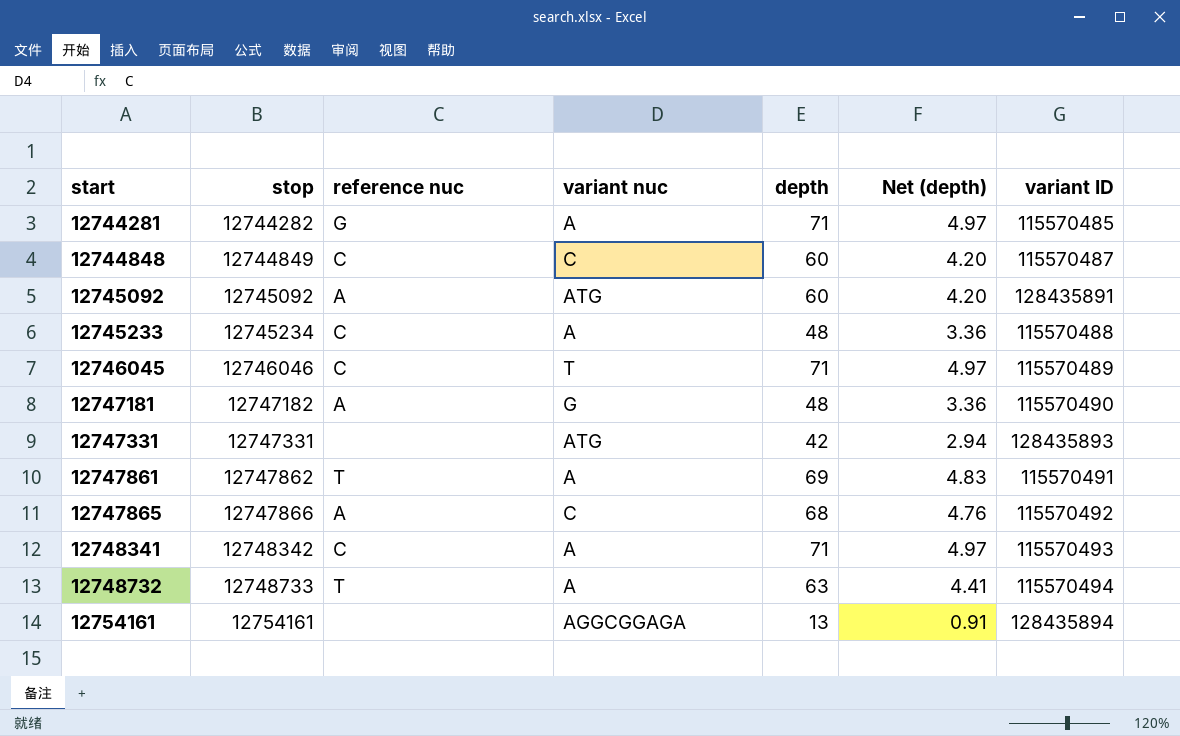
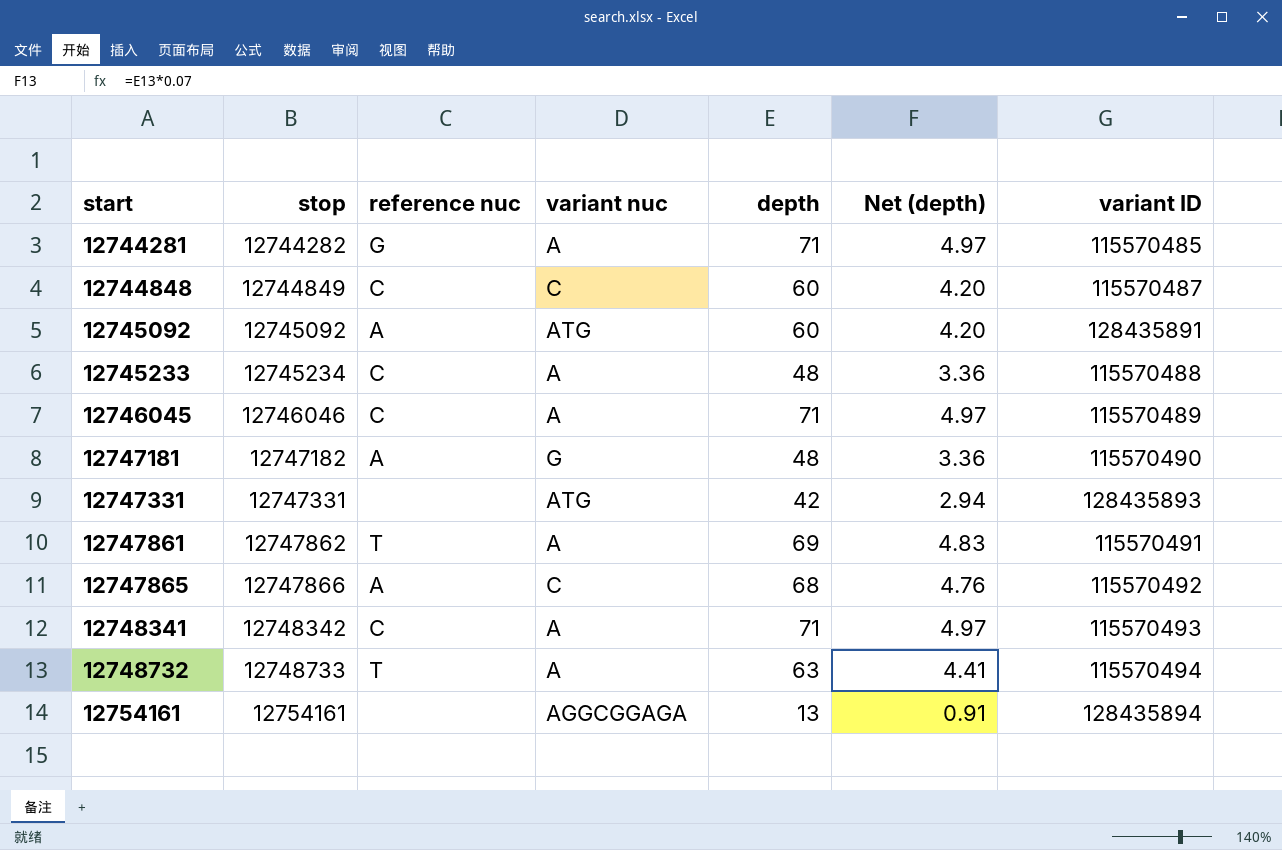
12746045 | variant nuc: T -> A

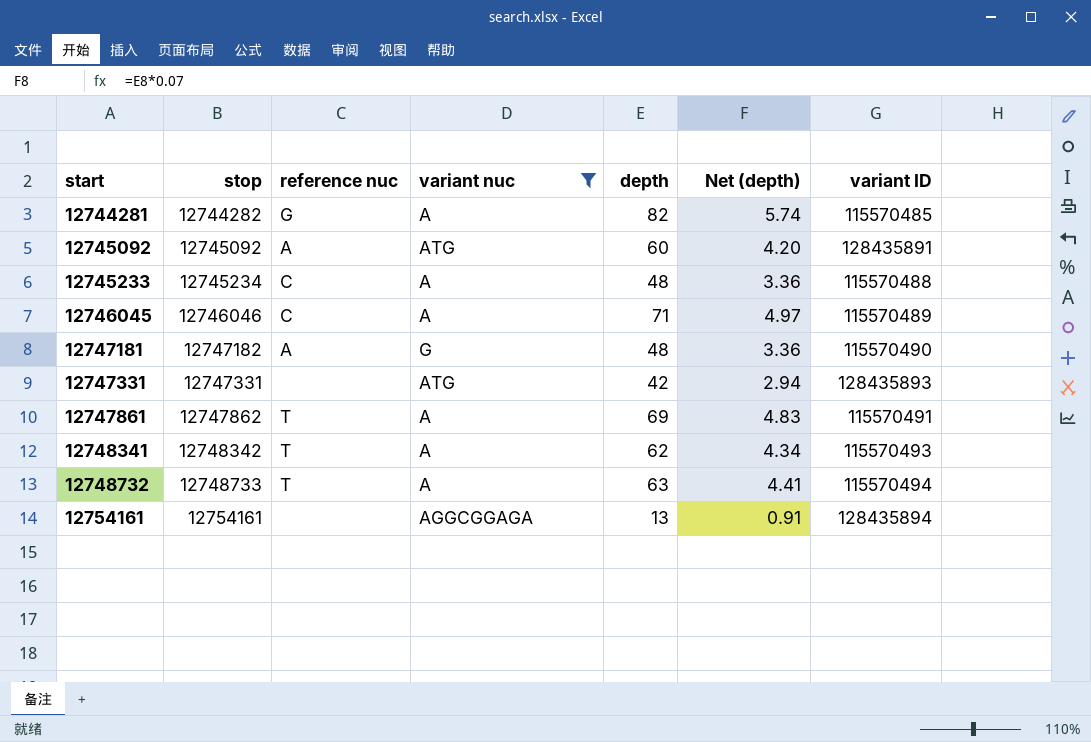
filter: none -> variant nuc != C
12744281 | depth: 71 -> 82
12744281 | Net (depth): 4.97 -> 5.74
12748341 | reference nuc: C -> T
12748341 | depth: 71 -> 62
12748341 | Net (depth): 4.97 -> 4.34

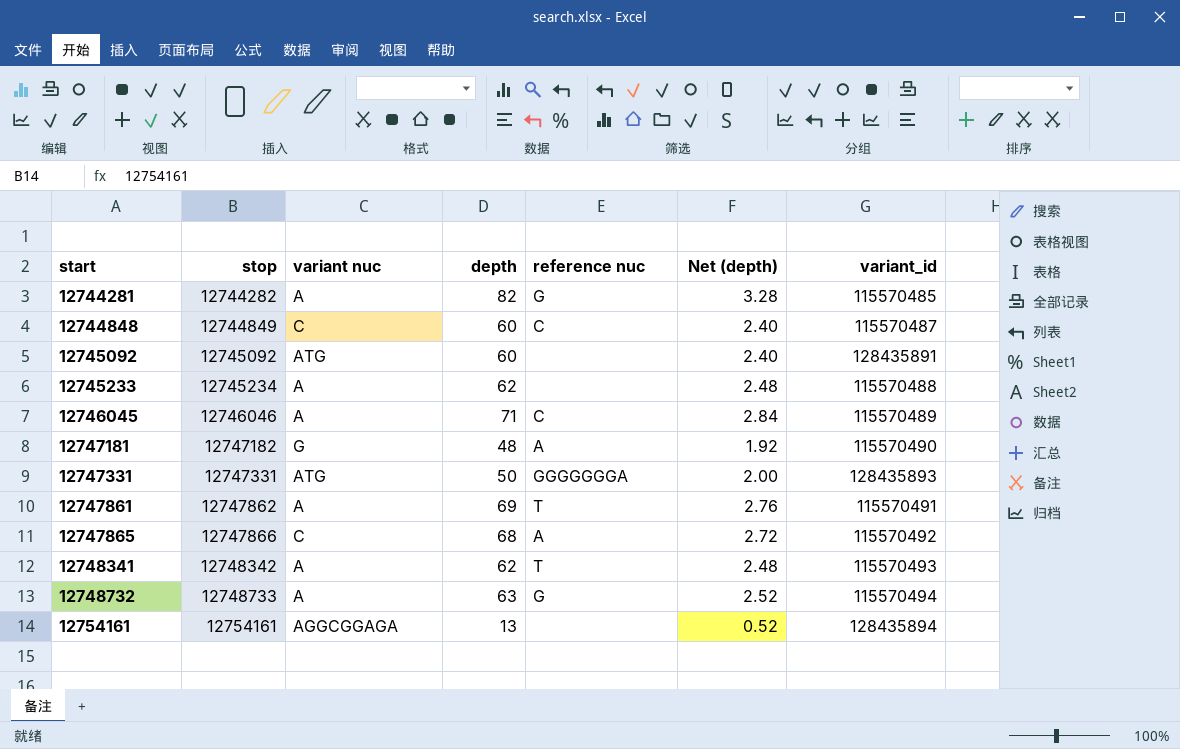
filter: variant nuc != C -> none
column reference nuc | position: 3 -> 5
column Net (depth) | formula: [depth] * 0.07 -> [depth] * 0.04
column name: variant ID -> variant_id
12745092 | reference nuc: A -> none
12745233 | depth: 48 -> 62
12745233 | reference nuc: C -> none
12747331 | depth: 42 -> 50
12747331 | reference nuc: none -> GGGGGGGA
12748732 | reference nuc: T -> G

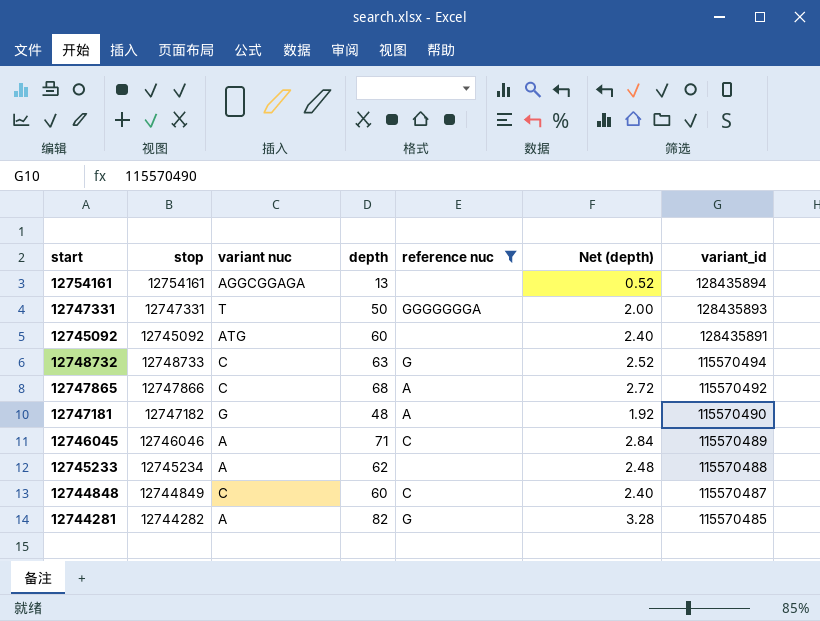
filter: none -> reference nuc != T
row order: start ascending -> variant_id descending
12747331 | variant nuc: ATG -> T
12748732 | variant nuc: A -> C

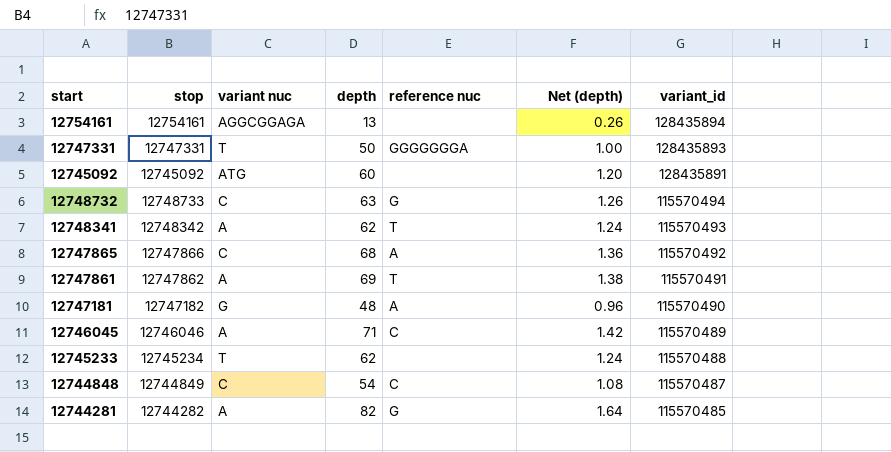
filter: reference nuc != T -> none
column Net (depth) | formula: [depth] * 0.04 -> [depth] * 0.02
12745233 | variant nuc: A -> T
12744848 | depth: 60 -> 54

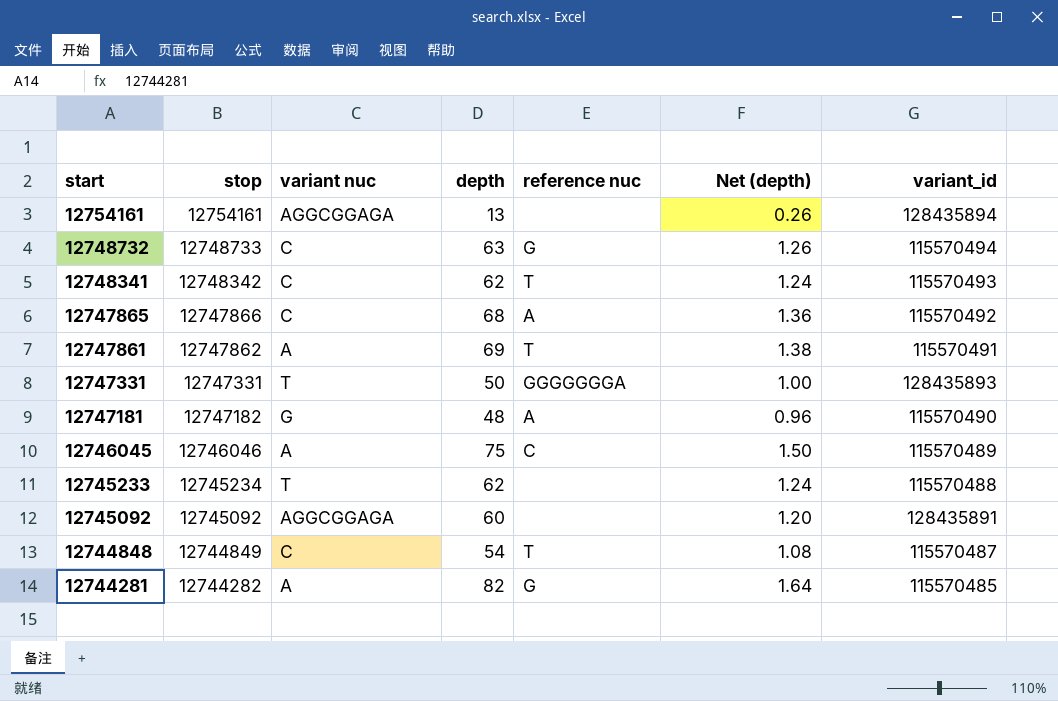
row order: variant_id descending -> start descending
12748341 | variant nuc: A -> C
12746045 | depth: 71 -> 75
12746045 | Net (depth): 1.42 -> 1.50
12745092 | variant nuc: ATG -> AGGCGGAGA
12744848 | reference nuc: C -> T

